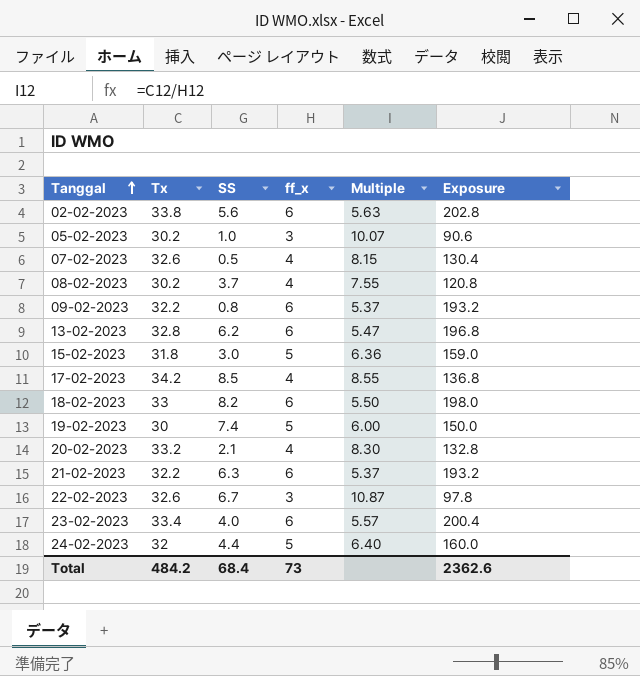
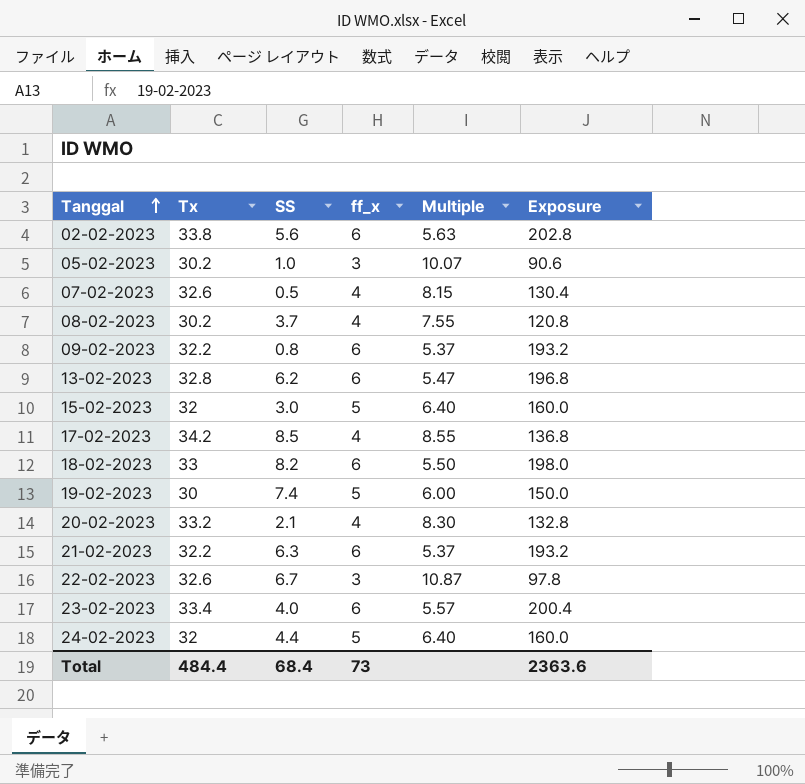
15-02-2023 | Tx: 31.8 -> 32
15-02-2023 | Multiple: 6.36 -> 6.40
15-02-2023 | Exposure: 159.0 -> 160.0
Total | Tx: 484.2 -> 484.4
Total | Exposure: 2362.6 -> 2363.6

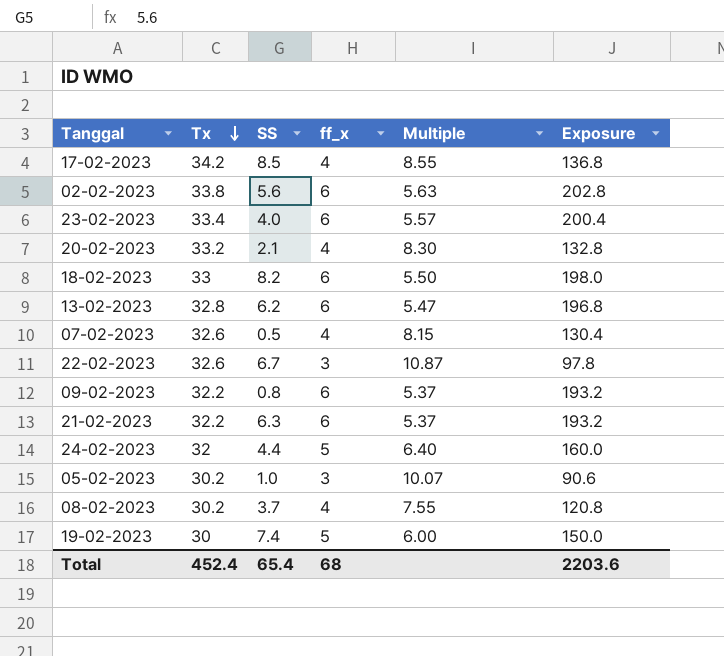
row order: Tanggal ascending -> Tx descending
row 15-02-2023: 32 | 3.0 | 5 | 6.40 | 160.0 -> none
Total | Tx: 484.4 -> 452.4
Total | SS: 68.4 -> 65.4
Total | ff_x: 73 -> 68
Total | Exposure: 2363.6 -> 2203.6

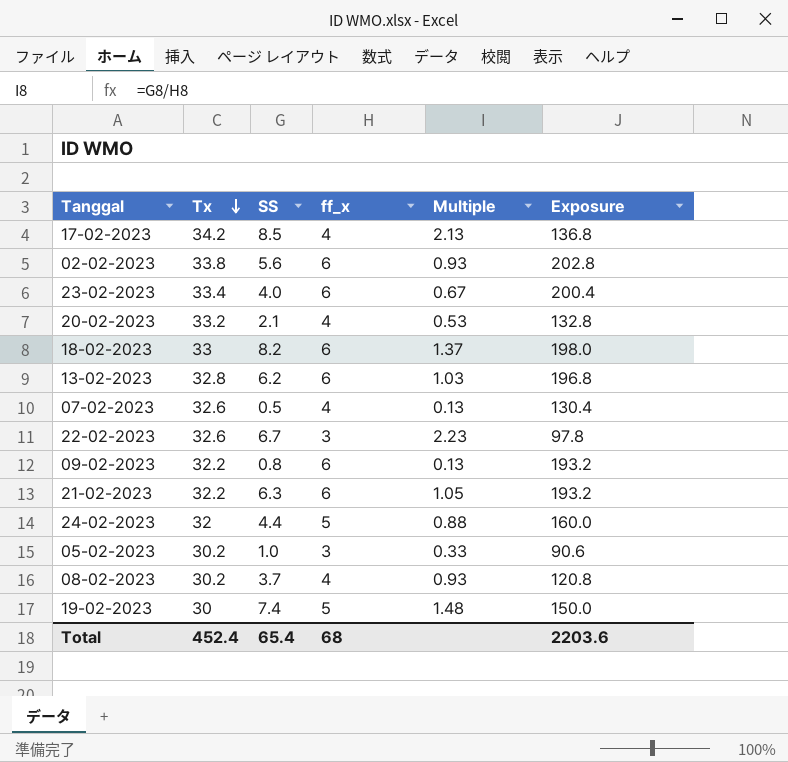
column Multiple | formula: [Tx] / [ff_x] -> [SS] / [ff_x]

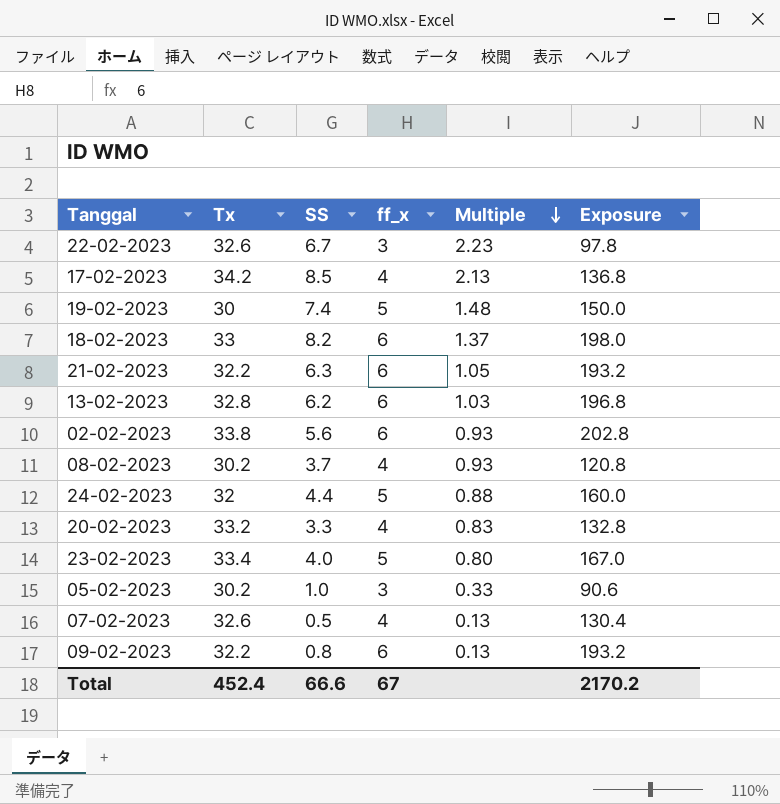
row order: Tx descending -> Multiple descending
20-02-2023 | SS: 2.1 -> 3.3
20-02-2023 | Multiple: 0.53 -> 0.83
23-02-2023 | ff_x: 6 -> 5
23-02-2023 | Multiple: 0.67 -> 0.80
23-02-2023 | Exposure: 200.4 -> 167.0
Total | SS: 65.4 -> 66.6
Total | ff_x: 68 -> 67
Total | Exposure: 2203.6 -> 2170.2

